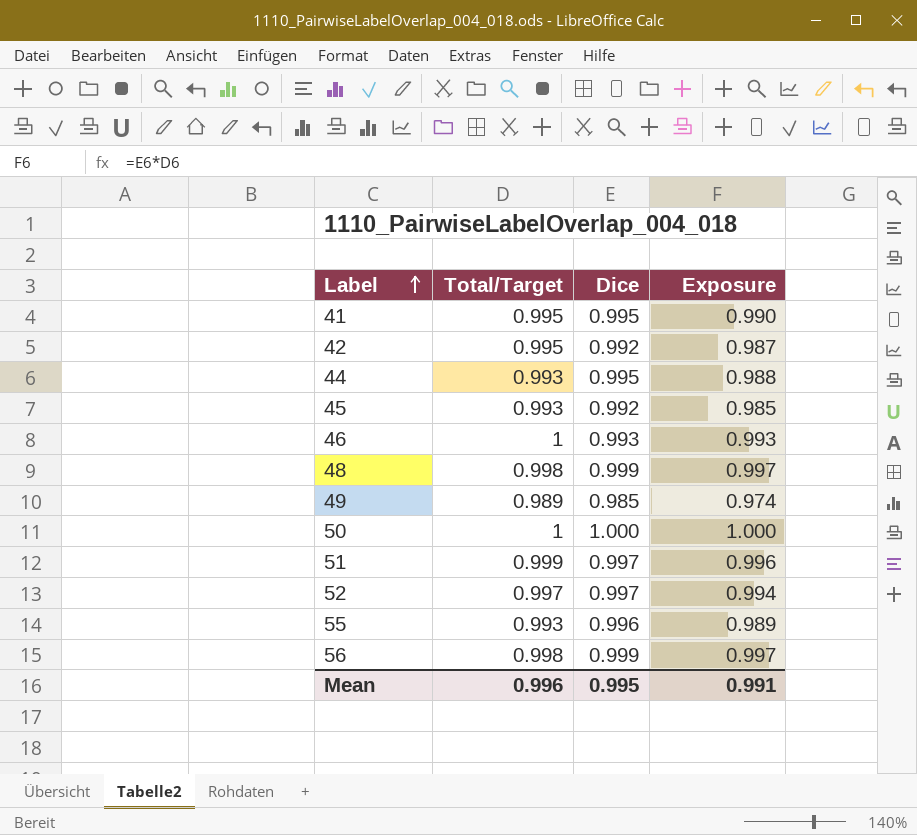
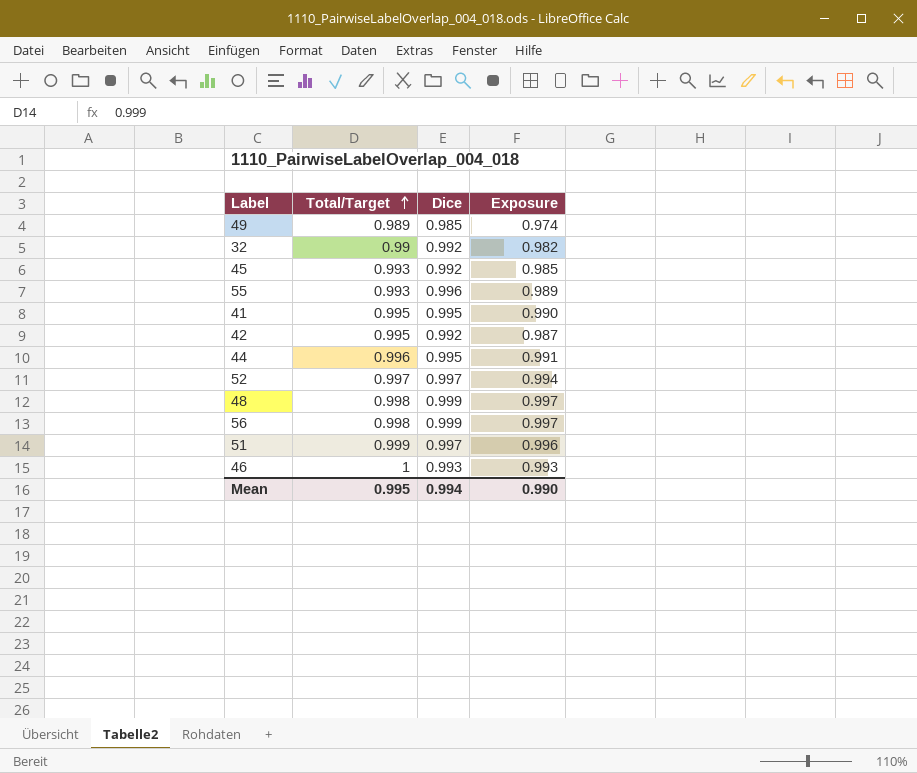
row order: Label ascending -> Total/Target ascending
row 50: 1 | 1.000 | 1.000 -> none
row 32: none -> 0.99 | 0.992 | 0.982
44 | Total/Target: 0.993 -> 0.996
44 | Exposure: 0.988 -> 0.991
Mean | Total/Target: 0.996 -> 0.995
Mean | Dice: 0.995 -> 0.994
Mean | Exposure: 0.991 -> 0.990

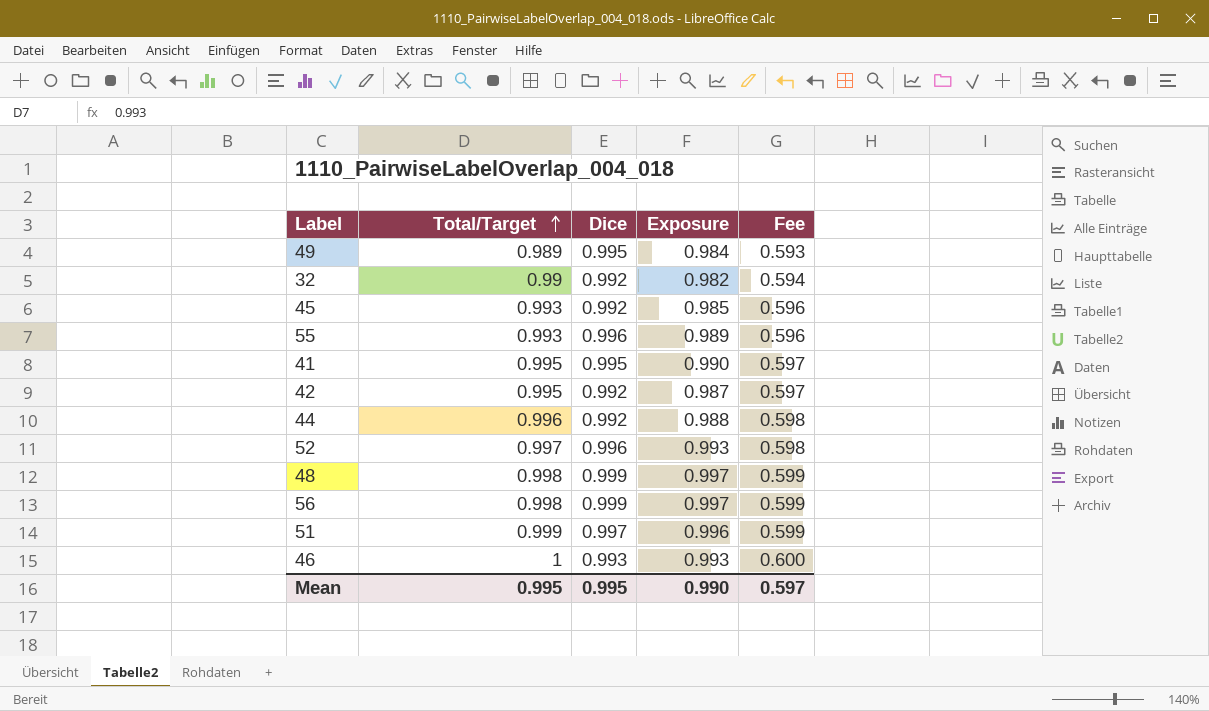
column Fee | formula: none -> [Total/Target] * 0.6
49 | Dice: 0.985 -> 0.995
49 | Exposure: 0.974 -> 0.984
44 | Dice: 0.995 -> 0.992
44 | Exposure: 0.991 -> 0.988
52 | Dice: 0.997 -> 0.996
52 | Exposure: 0.994 -> 0.993
Mean | Dice: 0.994 -> 0.995

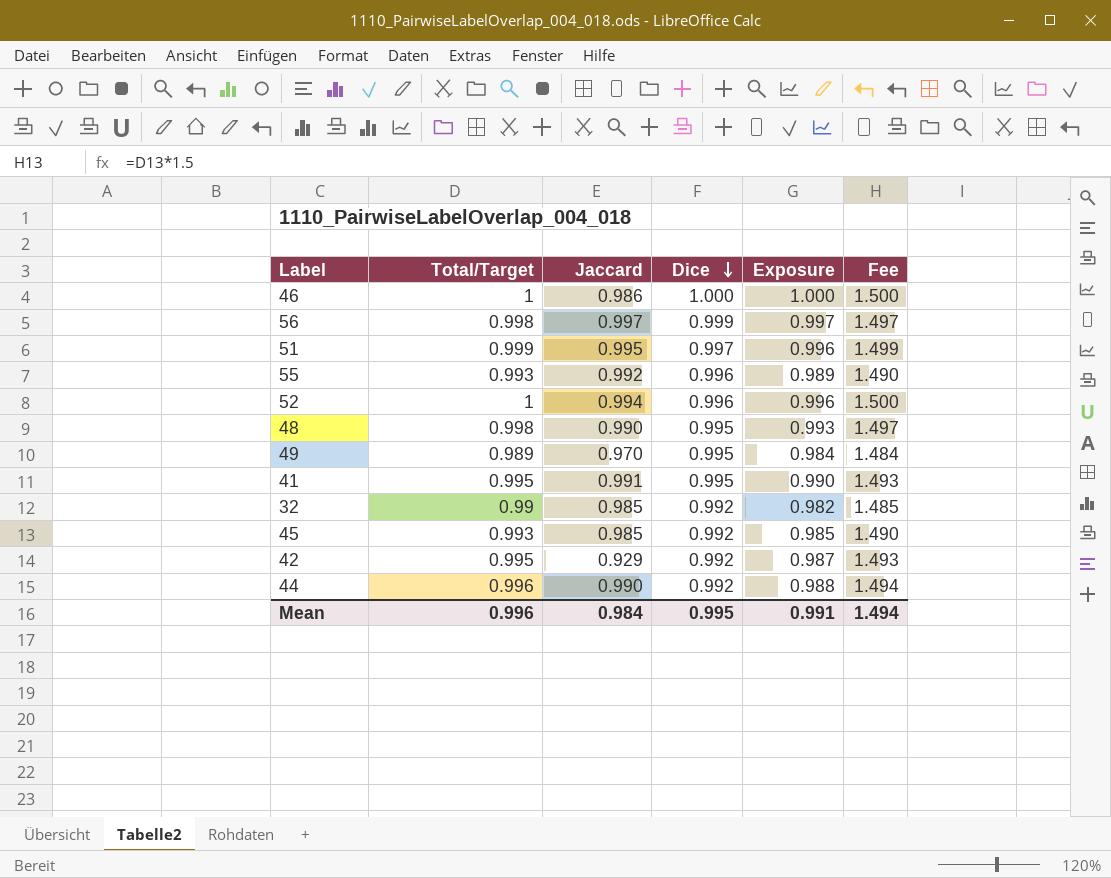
row order: Total/Target ascending -> Dice descending
column Jaccard | position: none -> 3
column Fee | formula: [Total/Target] * 0.6 -> [Total/Target] * 1.5
46 | Dice: 0.993 -> 1.000
46 | Exposure: 0.993 -> 1.000
52 | Total/Target: 0.997 -> 1
52 | Exposure: 0.993 -> 0.996
48 | Dice: 0.999 -> 0.995
48 | Exposure: 0.997 -> 0.993
Mean | Total/Target: 0.995 -> 0.996
Mean | Exposure: 0.990 -> 0.991
Mean | Fee: 0.597 -> 1.494

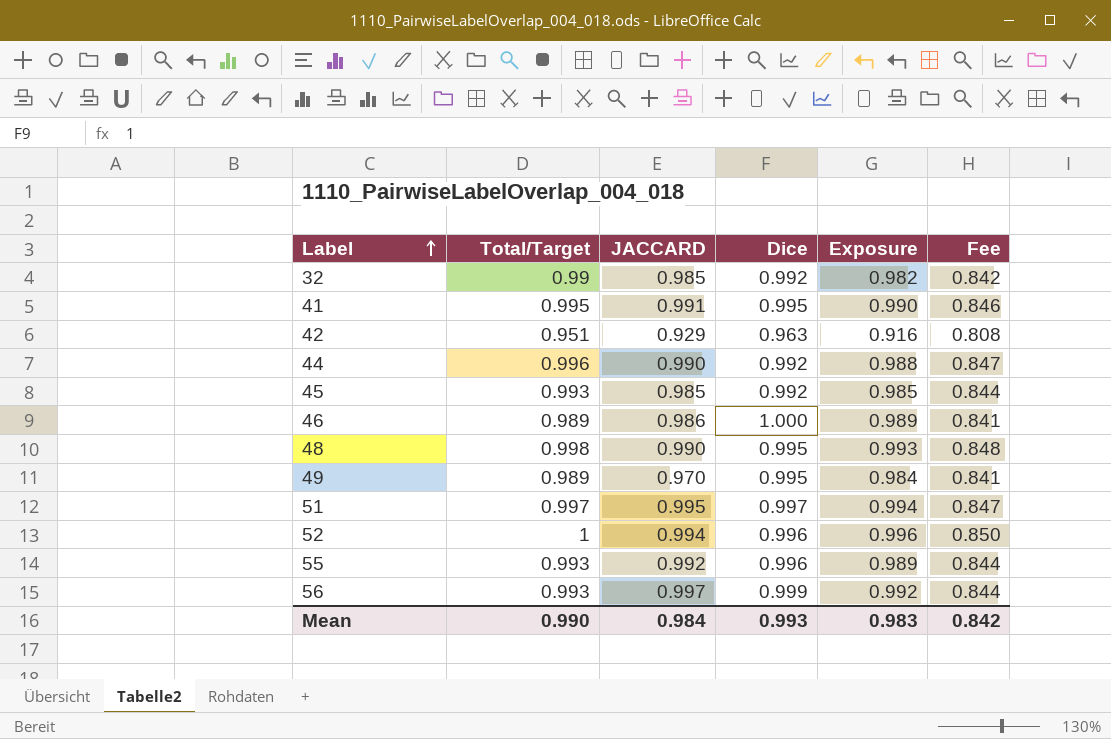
row order: Dice descending -> Label ascending
column name: Jaccard -> JACCARD
column Fee | formula: [Total/Target] * 1.5 -> [Total/Target] * 0.85
42 | Total/Target: 0.995 -> 0.951
42 | Dice: 0.992 -> 0.963
42 | Exposure: 0.987 -> 0.916
46 | Total/Target: 1 -> 0.989
46 | Exposure: 1.000 -> 0.989
51 | Total/Target: 0.999 -> 0.997
51 | Exposure: 0.996 -> 0.994
56 | Total/Target: 0.998 -> 0.993
56 | Exposure: 0.997 -> 0.992
Mean | Total/Target: 0.996 -> 0.990
Mean | Dice: 0.995 -> 0.993
Mean | Exposure: 0.991 -> 0.983
Mean | Fee: 1.494 -> 0.842

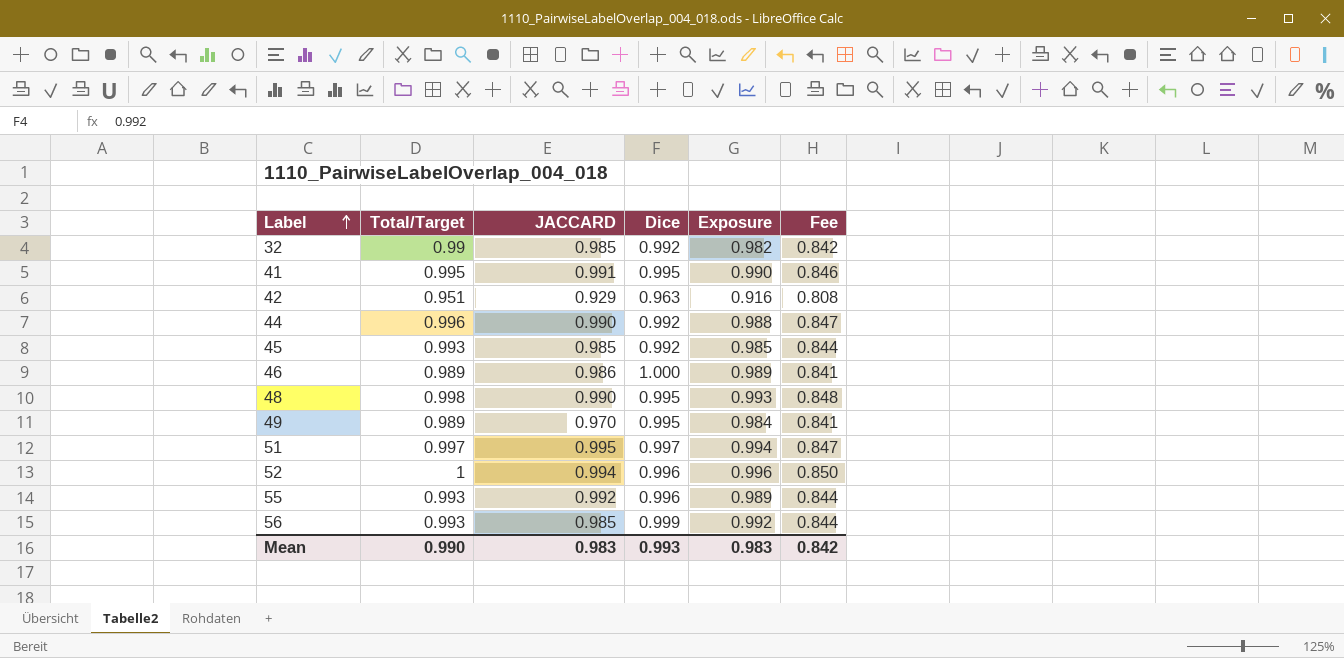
56 | JACCARD: 0.997 -> 0.985
Mean | JACCARD: 0.984 -> 0.983

